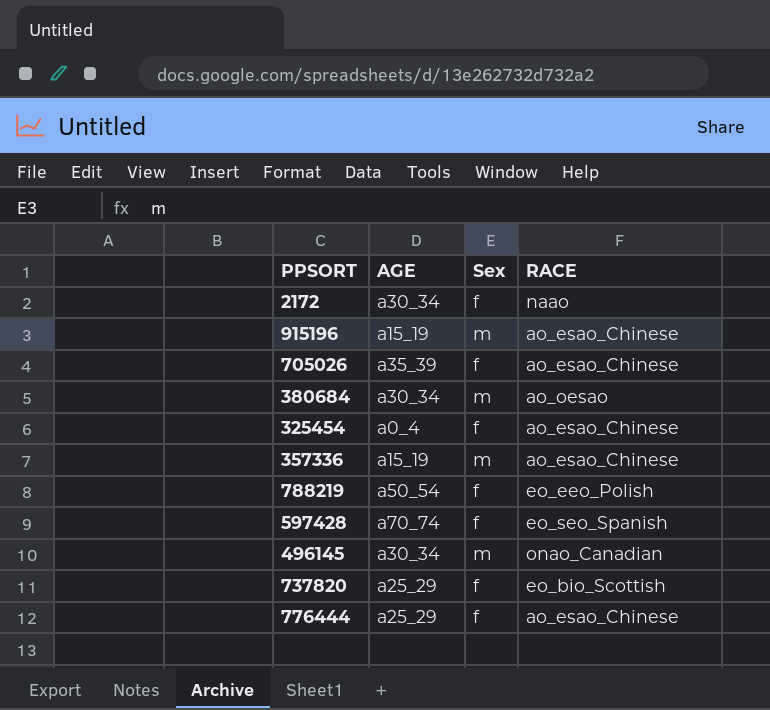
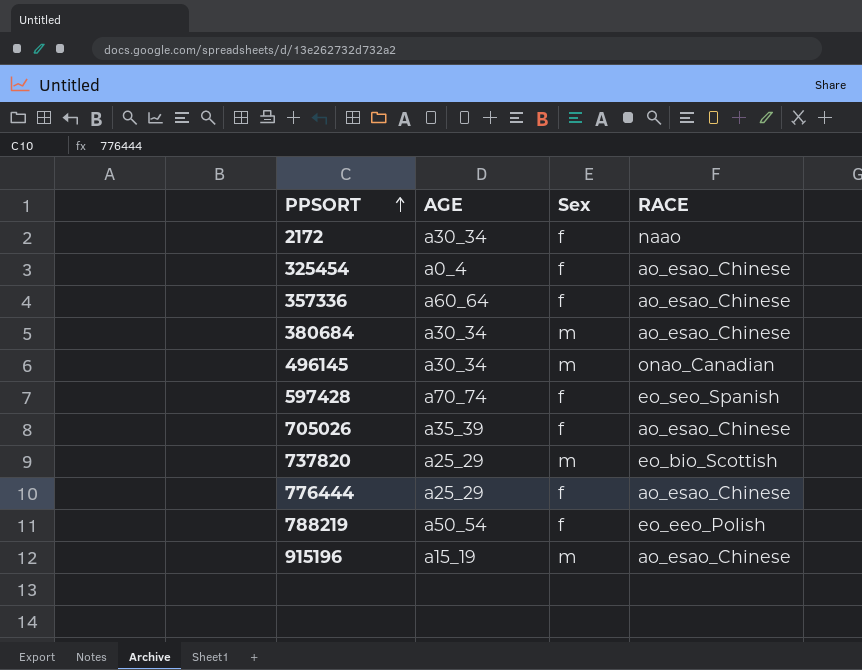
row order: none -> PPSORT ascending
357336 | AGE: a15_19 -> a60_64
357336 | Sex: m -> f
380684 | RACE: ao_oesao -> ao_esao_Chinese
737820 | Sex: f -> m

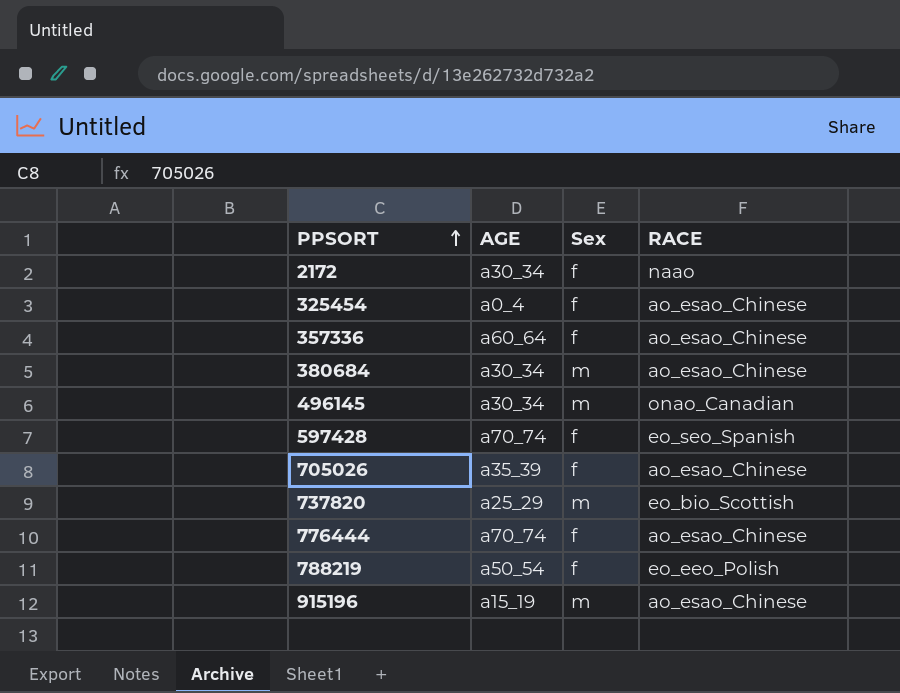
776444 | AGE: a25_29 -> a70_74

